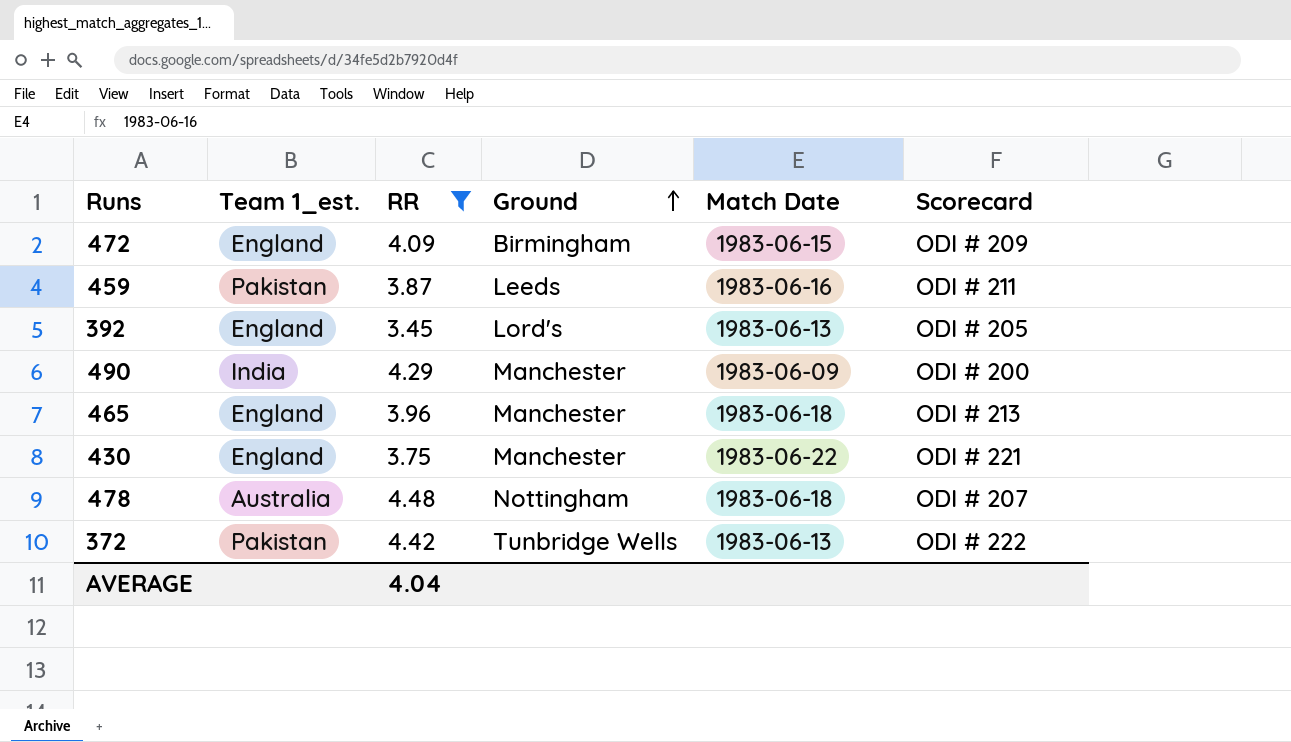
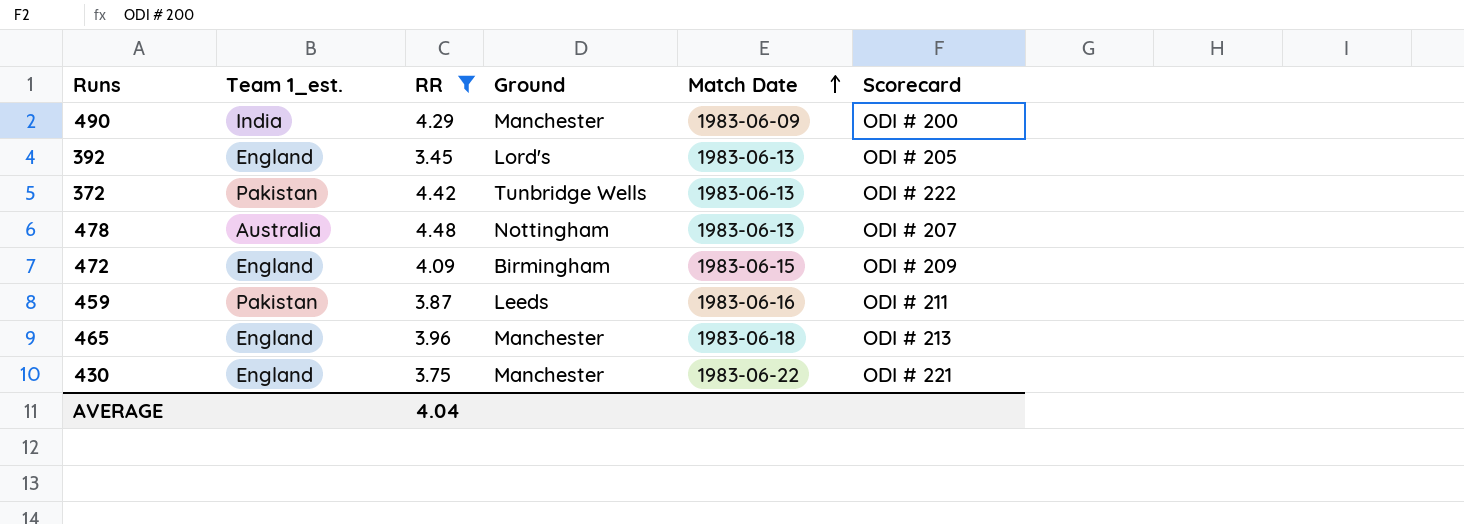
row order: Ground ascending -> Match Date ascending
478 | Match Date: 1983-06-18 -> 1983-06-13

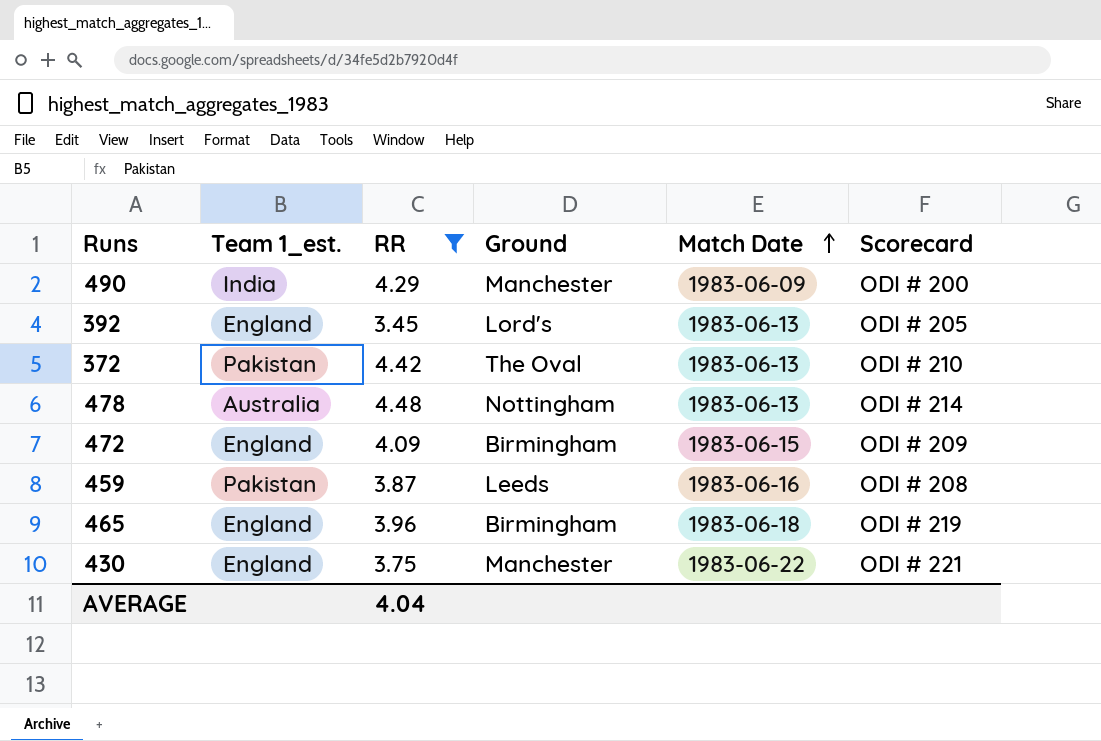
372 | Ground: Tunbridge Wells -> The Oval
372 | Scorecard: ODI # 222 -> ODI # 210
478 | Scorecard: ODI # 207 -> ODI # 214
459 | Scorecard: ODI # 211 -> ODI # 208
465 | Ground: Manchester -> Birmingham
465 | Scorecard: ODI # 213 -> ODI # 219

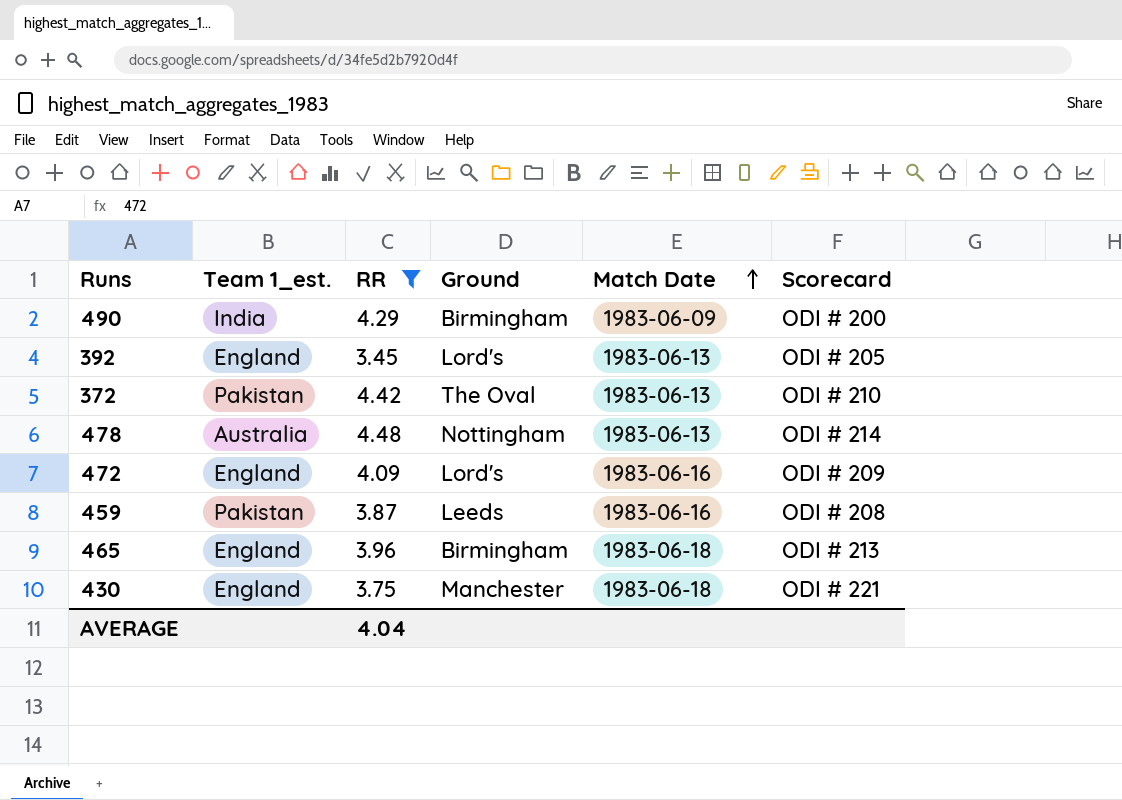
490 | Ground: Manchester -> Birmingham
472 | Ground: Birmingham -> Lord's
472 | Match Date: 1983-06-15 -> 1983-06-16
465 | Scorecard: ODI # 219 -> ODI # 213
430 | Match Date: 1983-06-22 -> 1983-06-18

